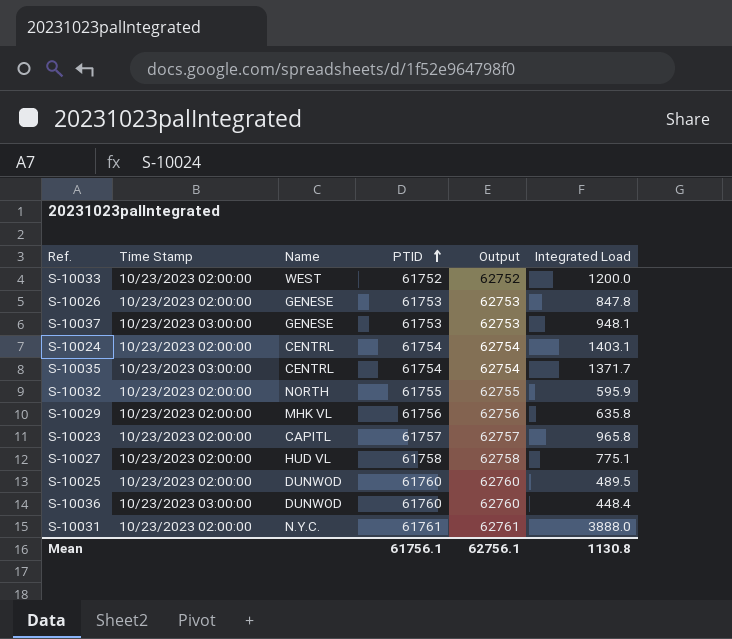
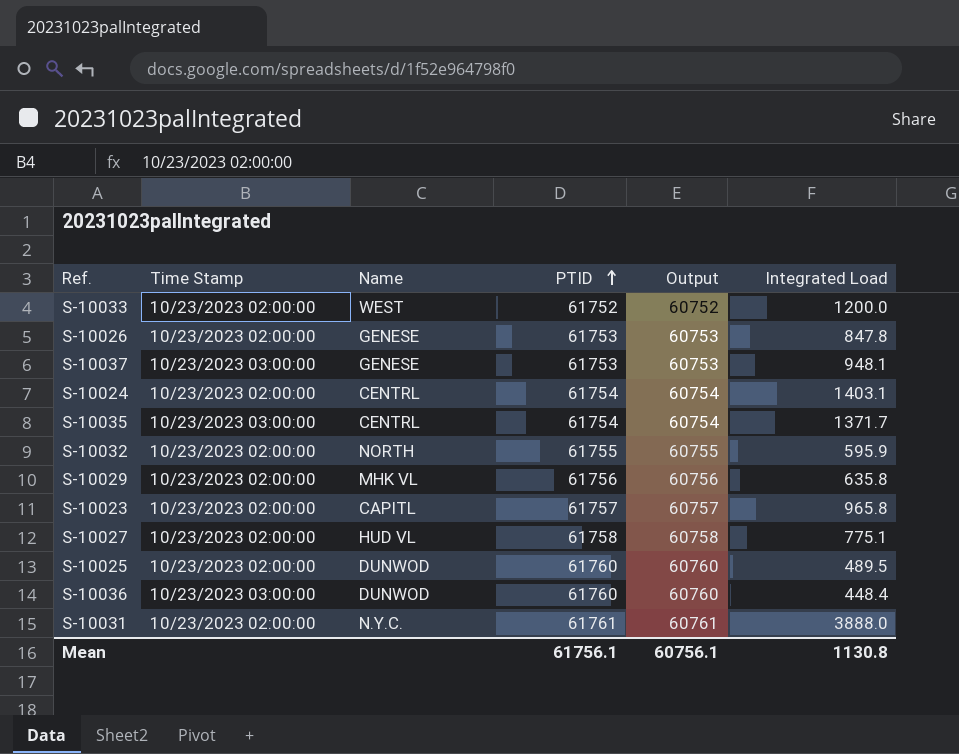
column Output | formula: [PTID] + 1000 -> [PTID] - 1000
Mean | Output: 62756.1 -> 60756.1

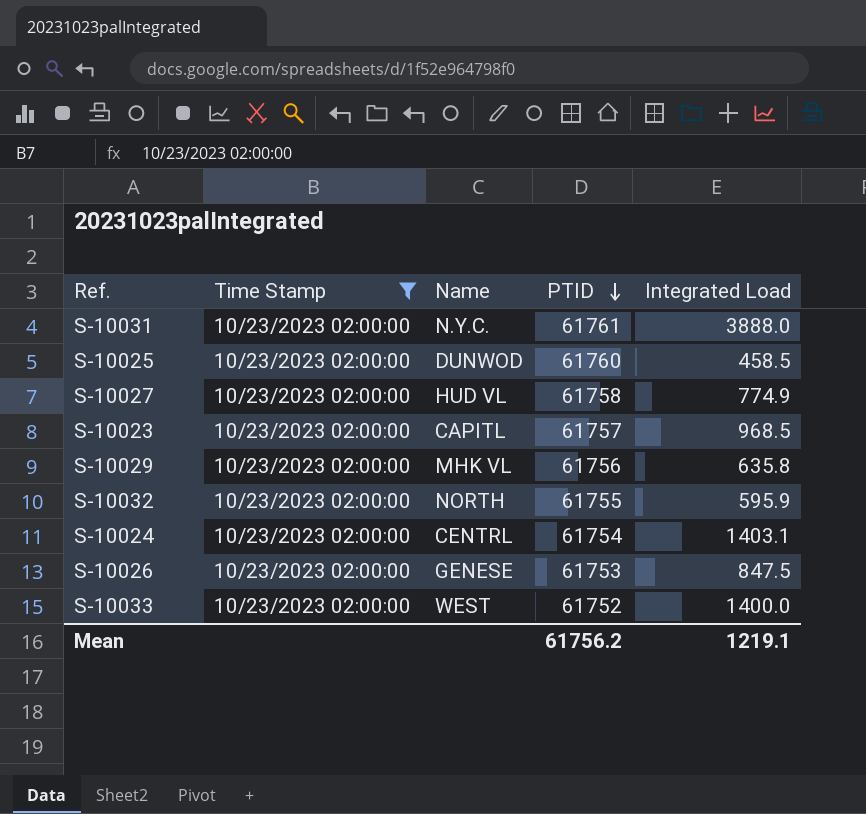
filter: none -> Time Stamp = 10/23/2023 02:00:00
row order: PTID ascending -> PTID descending
column Output | formula: [PTID] - 1000 -> none
S-10025 | Integrated Load: 489.5 -> 458.5
S-10027 | Integrated Load: 775.1 -> 774.9
S-10023 | Integrated Load: 965.8 -> 968.5
S-10026 | Integrated Load: 847.8 -> 847.5
S-10033 | Integrated Load: 1200.0 -> 1400.0
Mean | PTID: 61756.1 -> 61756.2
Mean | Integrated Load: 1130.8 -> 1219.1

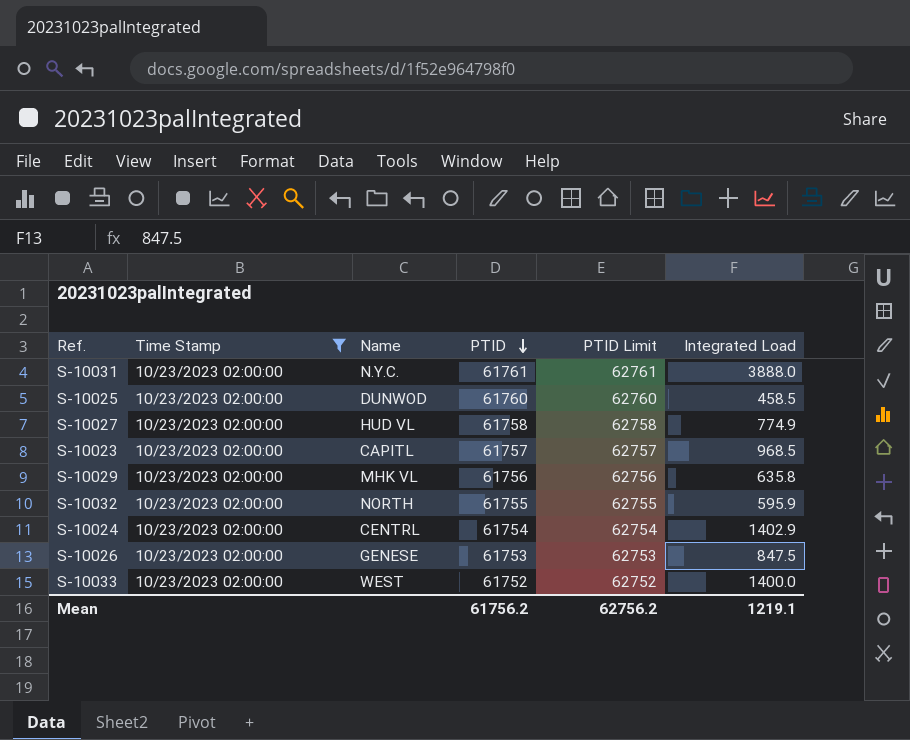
column PTID Limit | formula: none -> [PTID] + 1000
S-10024 | Integrated Load: 1403.1 -> 1402.9

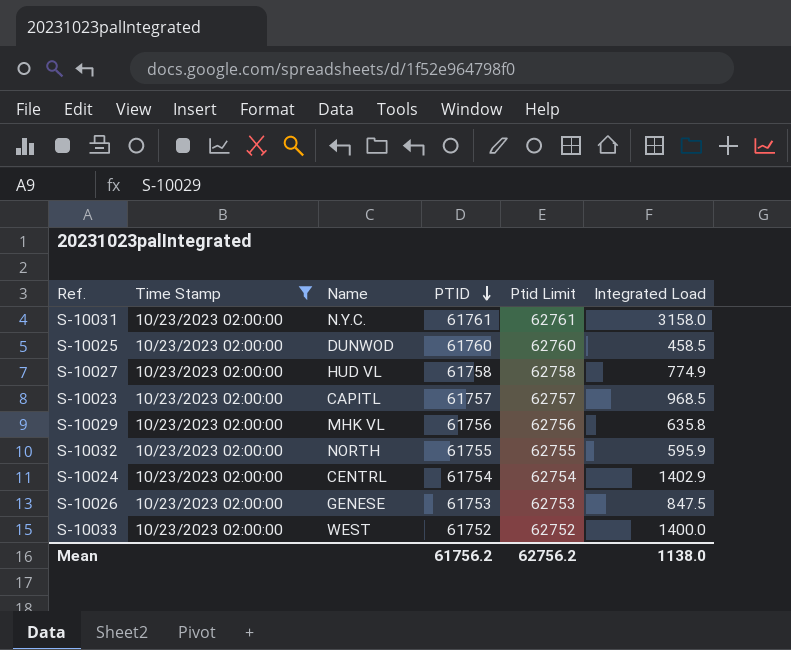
column name: PTID Limit -> Ptid Limit
S-10031 | Integrated Load: 3888.0 -> 3158.0
Mean | Integrated Load: 1219.1 -> 1138.0

